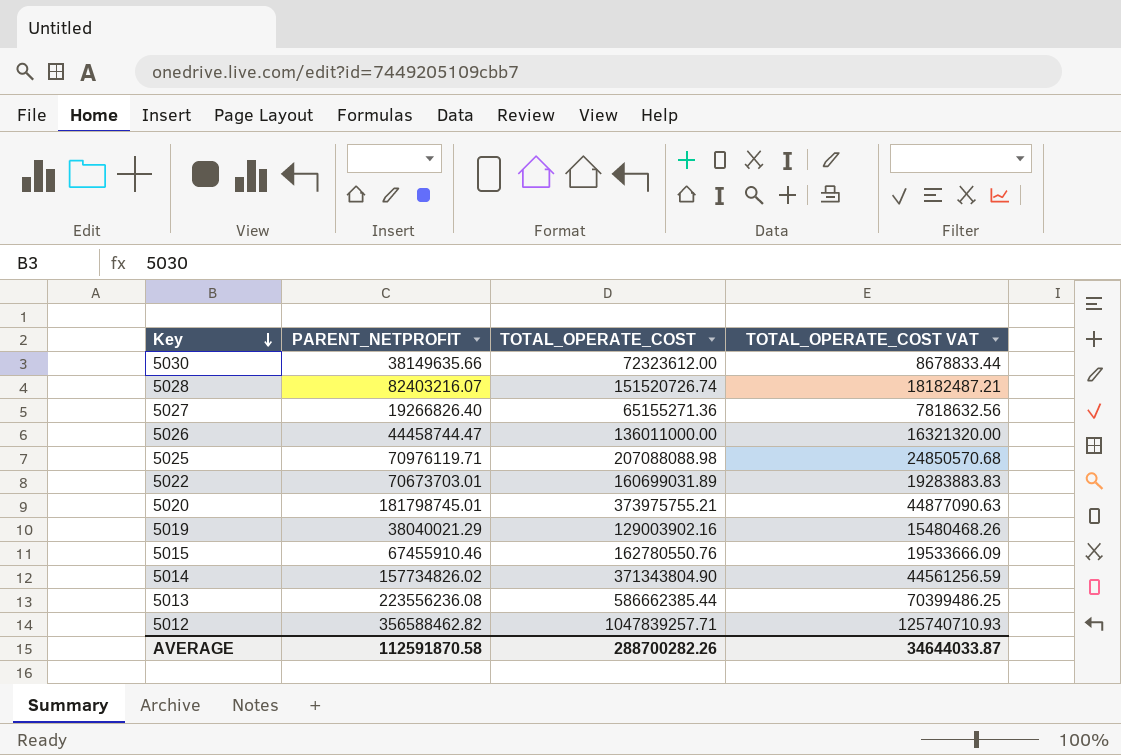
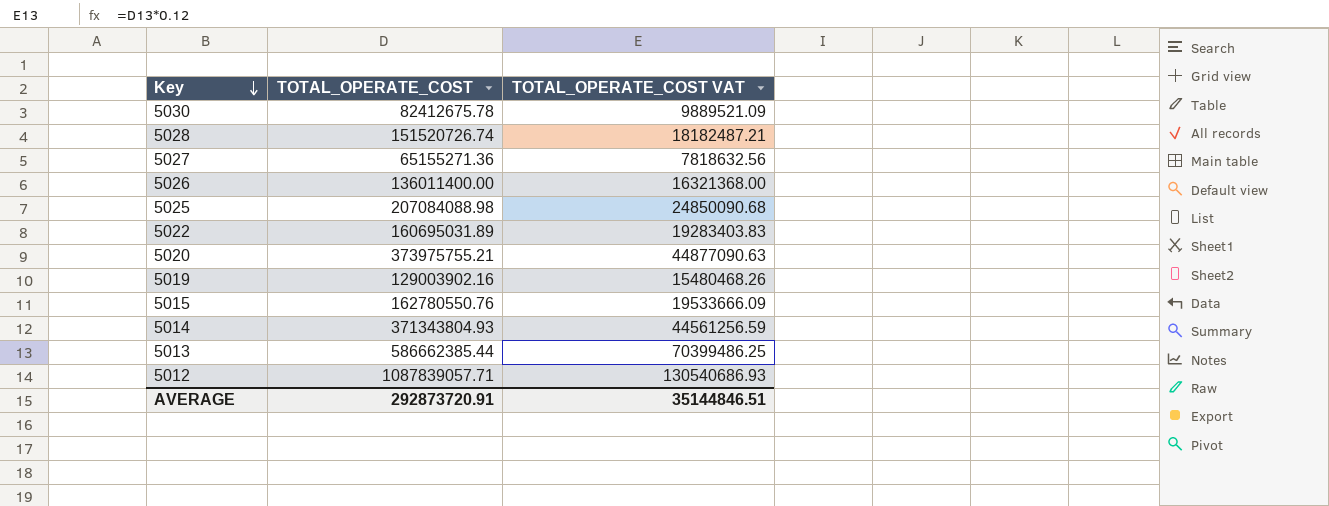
column PARENT_NETPROFIT | position: 2 -> none
5030 | TOTAL_OPERATE_COST: 72323612.00 -> 82412675.78
5030 | TOTAL_OPERATE_COST VAT: 8678833.44 -> 9889521.09
5026 | TOTAL_OPERATE_COST: 136011000.00 -> 136011400.00
5026 | TOTAL_OPERATE_COST VAT: 16321320.00 -> 16321368.00
5025 | TOTAL_OPERATE_COST: 207088088.98 -> 207084088.98
5025 | TOTAL_OPERATE_COST VAT: 24850570.68 -> 24850090.68
5022 | TOTAL_OPERATE_COST: 160699031.89 -> 160695031.89
5022 | TOTAL_OPERATE_COST VAT: 19283883.83 -> 19283403.83
5014 | TOTAL_OPERATE_COST: 371343804.90 -> 371343804.93
5012 | TOTAL_OPERATE_COST: 1047839257.71 -> 1087839057.71
5012 | TOTAL_OPERATE_COST VAT: 125740710.93 -> 130540686.93
AVERAGE | TOTAL_OPERATE_COST: 288700282.26 -> 292873720.91
AVERAGE | TOTAL_OPERATE_COST VAT: 34644033.87 -> 35144846.51

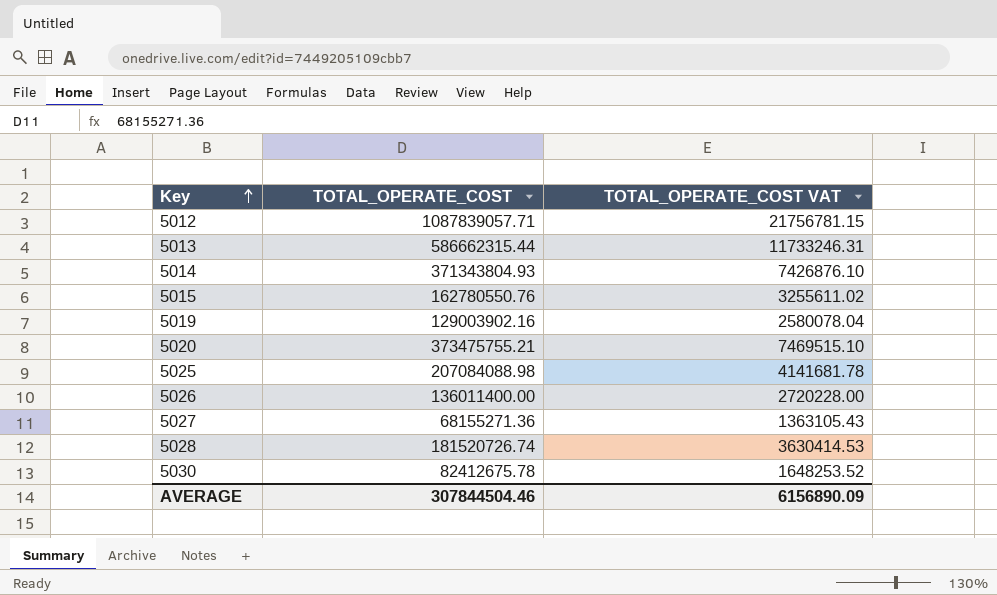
row order: Key descending -> Key ascending
column TOTAL_OPERATE_COST VAT | formula: [TOTAL_OPERATE_COST] * 0.12 -> [TOTAL_OPERATE_COST] * 0.02
row 5022: 160695031.89 | 19283403.83 -> none
5013 | TOTAL_OPERATE_COST: 586662385.44 -> 586662315.44
5020 | TOTAL_OPERATE_COST: 373975755.21 -> 373475755.21
5027 | TOTAL_OPERATE_COST: 65155271.36 -> 68155271.36
5028 | TOTAL_OPERATE_COST: 151520726.74 -> 181520726.74
AVERAGE | TOTAL_OPERATE_COST: 292873720.91 -> 307844504.46
AVERAGE | TOTAL_OPERATE_COST VAT: 35144846.51 -> 6156890.09

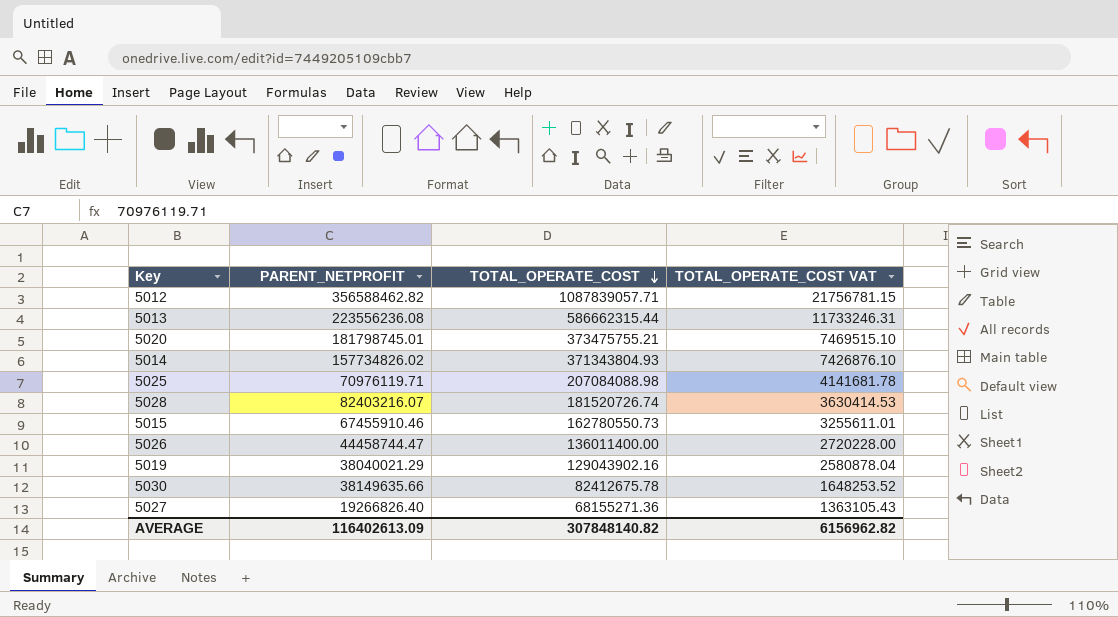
row order: Key ascending -> TOTAL_OPERATE_COST descending
column PARENT_NETPROFIT | position: none -> 2
5015 | TOTAL_OPERATE_COST: 162780550.76 -> 162780550.73
5015 | TOTAL_OPERATE_COST VAT: 3255611.02 -> 3255611.01
5019 | TOTAL_OPERATE_COST: 129003902.16 -> 129043902.16
5019 | TOTAL_OPERATE_COST VAT: 2580078.04 -> 2580878.04
AVERAGE | TOTAL_OPERATE_COST: 307844504.46 -> 307848140.82
AVERAGE | TOTAL_OPERATE_COST VAT: 6156890.09 -> 6156962.82

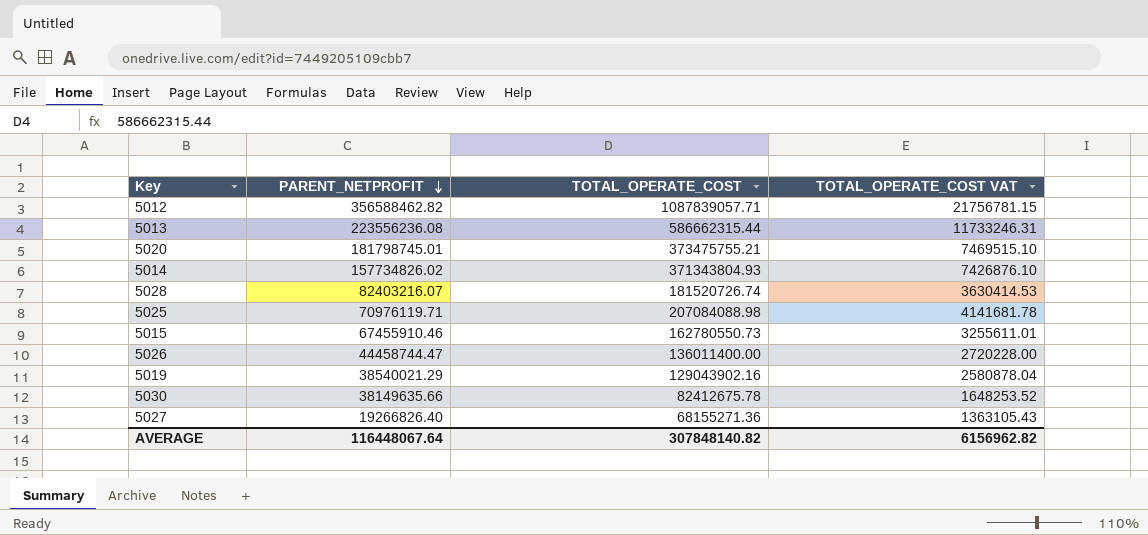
row order: TOTAL_OPERATE_COST descending -> PARENT_NETPROFIT descending
5019 | PARENT_NETPROFIT: 38040021.29 -> 38540021.29
AVERAGE | PARENT_NETPROFIT: 116402613.09 -> 116448067.64

